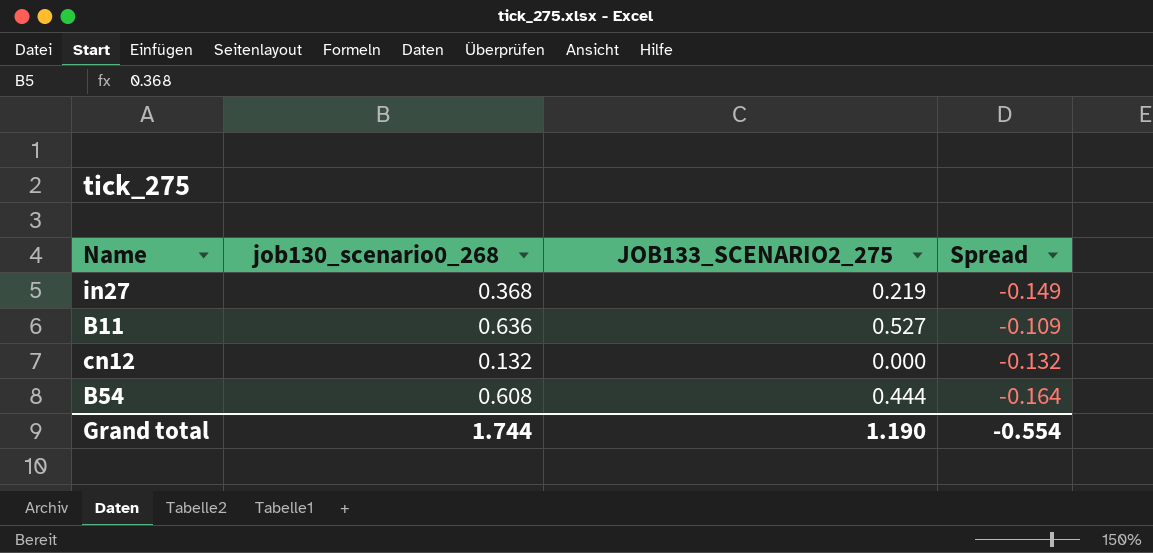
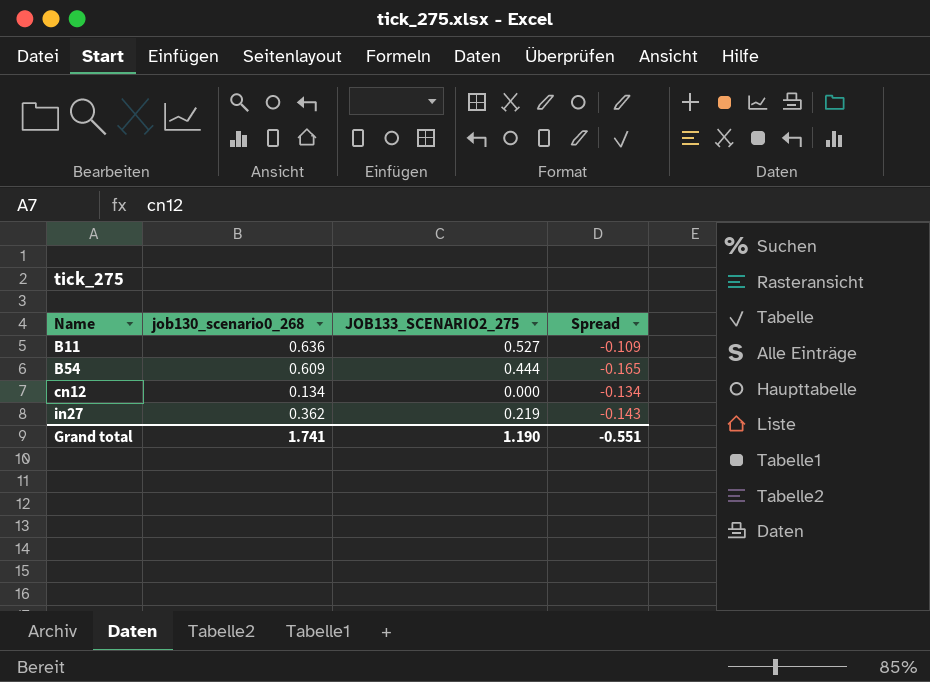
row order: none -> Name ascending
B54 | job130_scenario0_268: 0.608 -> 0.609
B54 | Spread: -0.164 -> -0.165
cn12 | job130_scenario0_268: 0.132 -> 0.134
cn12 | Spread: -0.132 -> -0.134
in27 | job130_scenario0_268: 0.368 -> 0.362
in27 | Spread: -0.149 -> -0.143
Grand total | job130_scenario0_268: 1.744 -> 1.741
Grand total | Spread: -0.554 -> -0.551

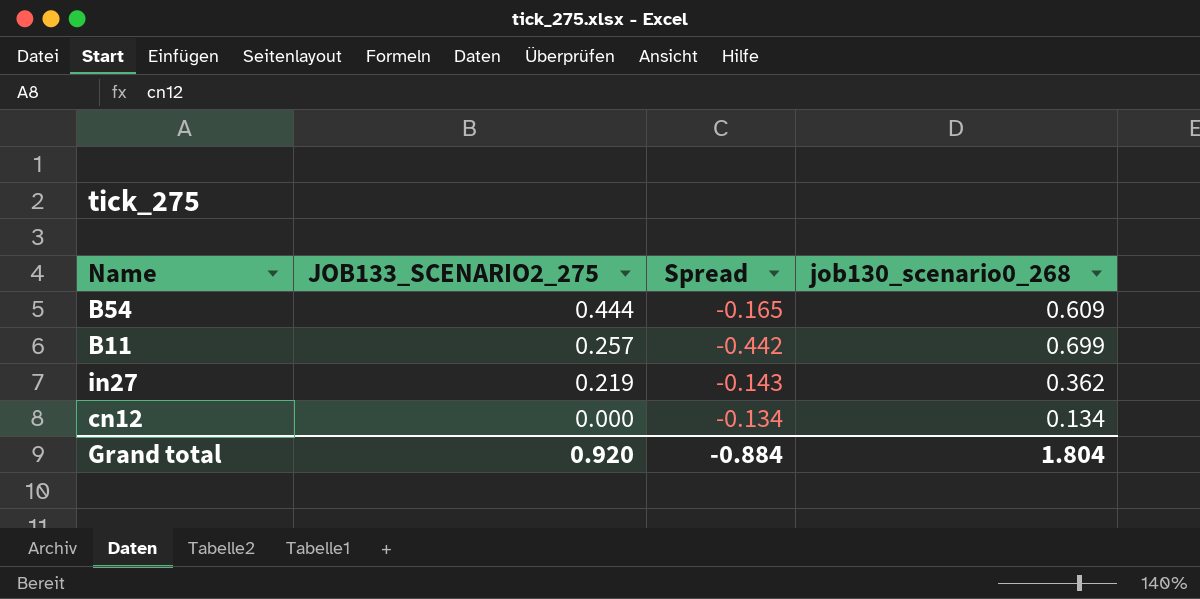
row order: Name ascending -> JOB133_SCENARIO2_275 descending
column job130_scenario0_268 | position: 2 -> 4
B11 | JOB133_SCENARIO2_275: 0.527 -> 0.257
B11 | Spread: -0.109 -> -0.442
B11 | job130_scenario0_268: 0.636 -> 0.699
Grand total | JOB133_SCENARIO2_275: 1.190 -> 0.920
Grand total | Spread: -0.551 -> -0.884
Grand total | job130_scenario0_268: 1.741 -> 1.804

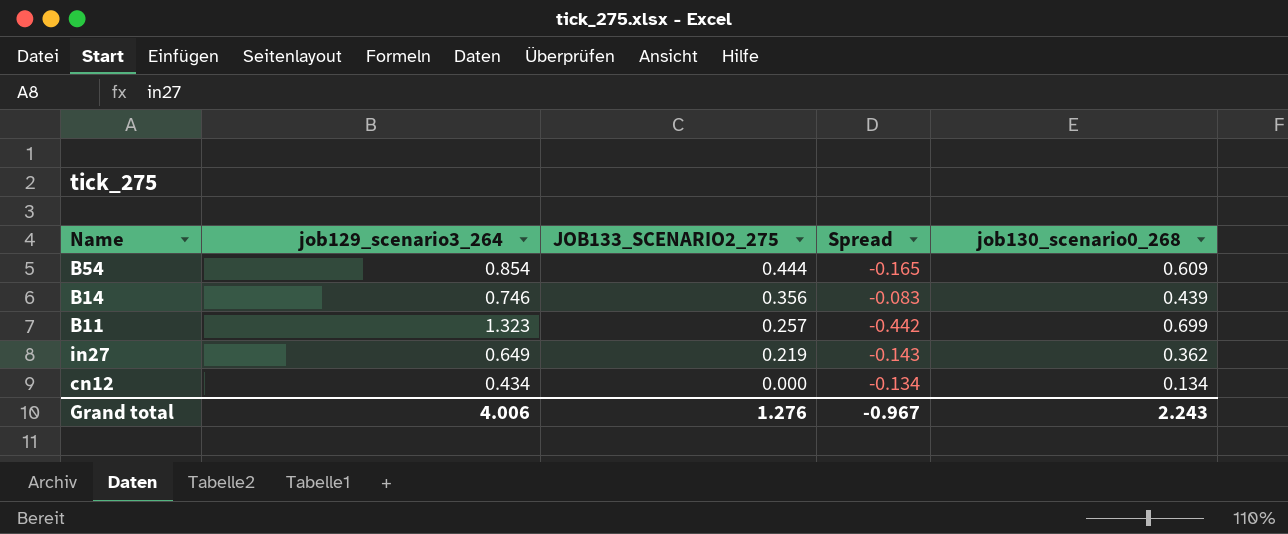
column job129_scenario3_264 | position: none -> 2
row B14: none -> 0.746 | 0.356 | -0.083 | 0.439
Grand total | JOB133_SCENARIO2_275: 0.920 -> 1.276
Grand total | Spread: -0.884 -> -0.967
Grand total | job130_scenario0_268: 1.804 -> 2.243

